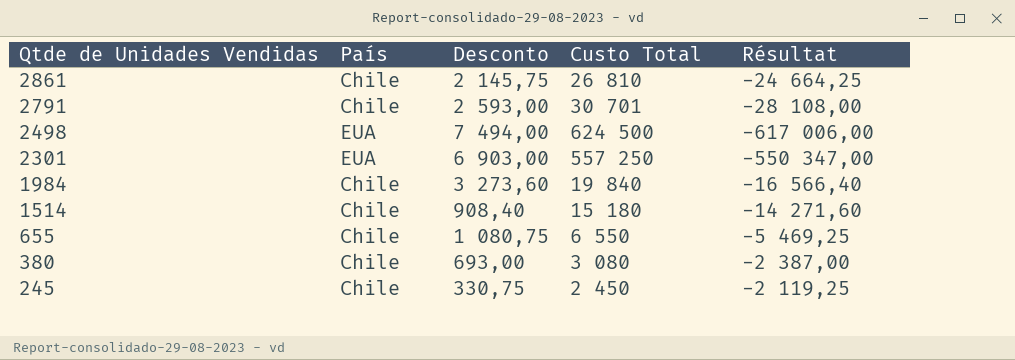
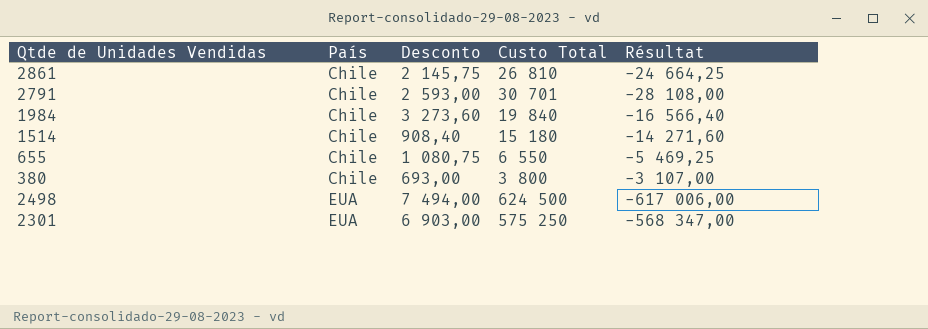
row order: Qtde de Unidades Vendidas descending -> País ascending
row 245: Chile | 330,75 | 2 450 | -2 119,25 -> none
380 | Custo Total: 3 080 -> 3 800
380 | Résultat: -2 387,00 -> -3 107,00
2301 | Custo Total: 557 250 -> 575 250
2301 | Résultat: -550 347,00 -> -568 347,00

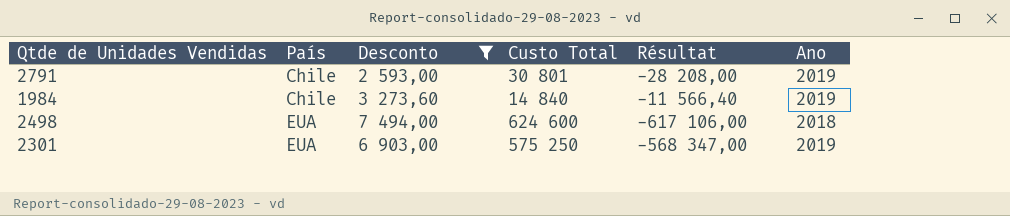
filter: none -> Desconto >= 2 593,00
column Ano | position: none -> 6
2791 | Custo Total: 30 701 -> 30 801
2791 | Résultat: -28 108,00 -> -28 208,00
1984 | Custo Total: 19 840 -> 14 840
1984 | Résultat: -16 566,40 -> -11 566,40
2498 | Custo Total: 624 500 -> 624 600
2498 | Résultat: -617 006,00 -> -617 106,00

